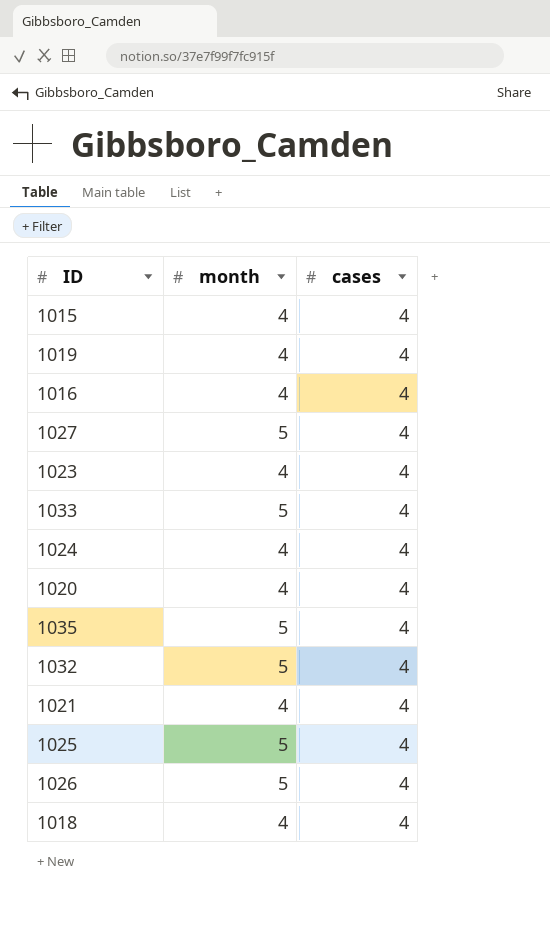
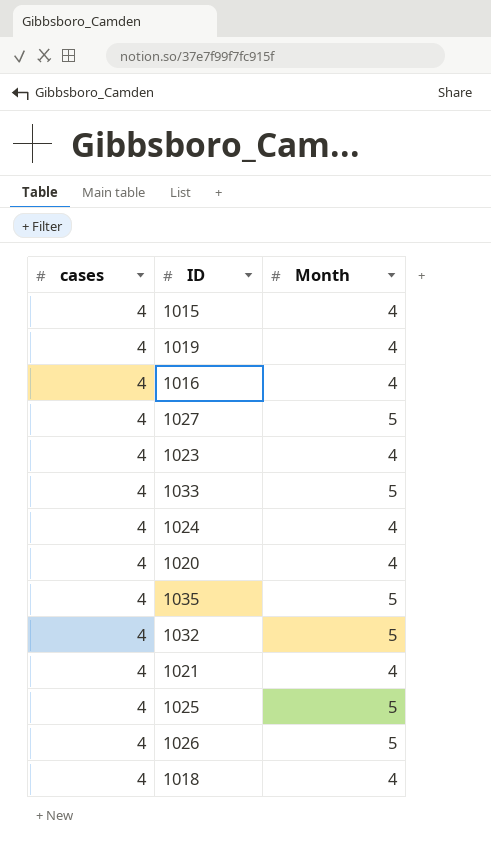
column cases | position: 3 -> 1
column name: month -> Month

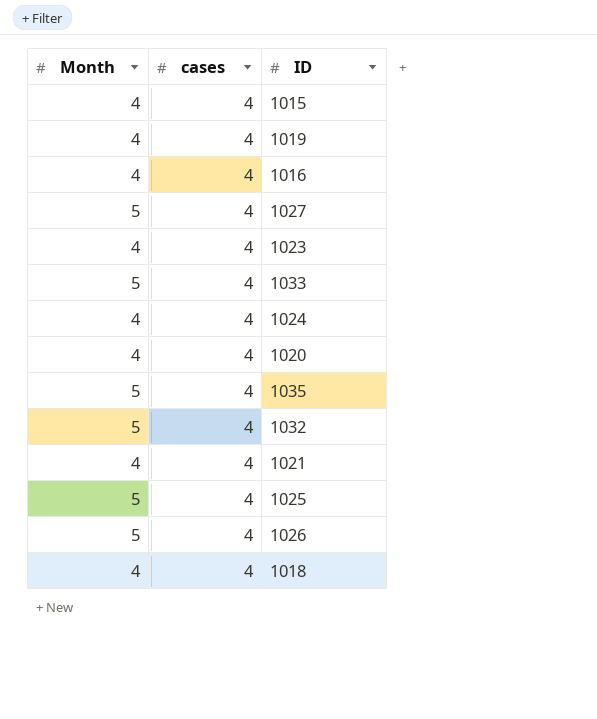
column Month | position: 3 -> 1

